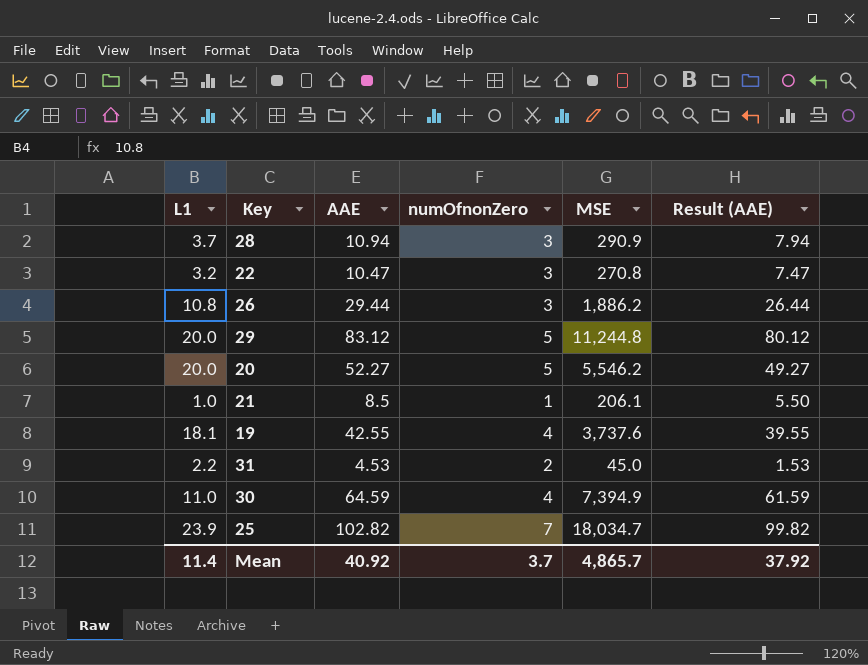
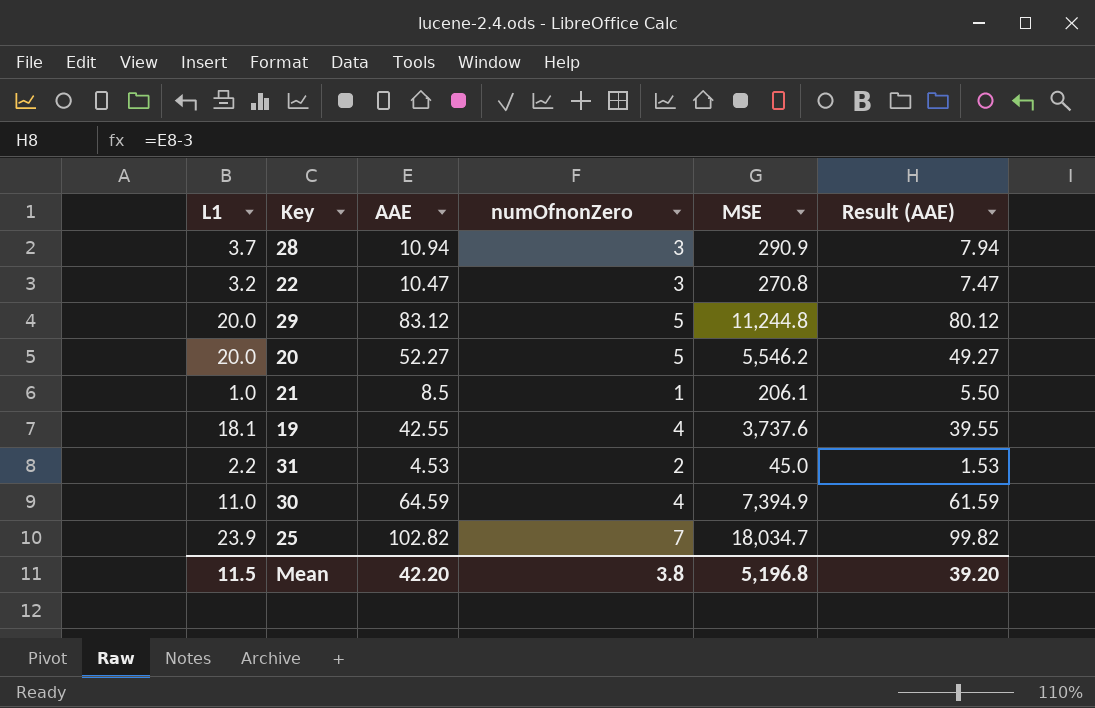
row 26: 10.8 | 29.44 | 3 | 1,886.2 | 26.44 -> none
Mean | L1: 11.4 -> 11.5
Mean | AAE: 40.92 -> 42.20
Mean | numOfnonZero: 3.7 -> 3.8
Mean | MSE: 4,865.7 -> 5,196.8
Mean | Result (AAE): 37.92 -> 39.20

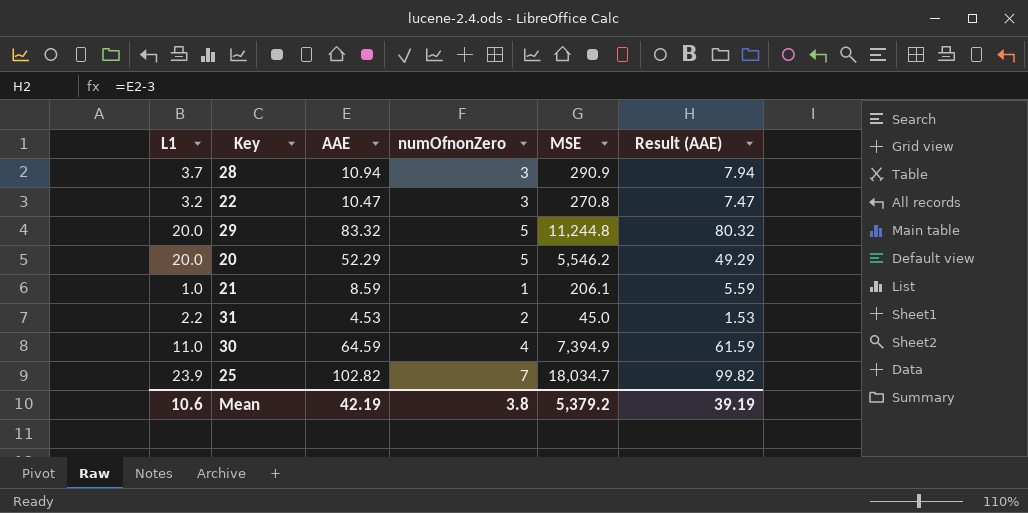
row 19: 18.1 | 42.55 | 4 | 3,737.6 | 39.55 -> none
29 | AAE: 83.12 -> 83.32
29 | Result (AAE): 80.12 -> 80.32
20 | AAE: 52.27 -> 52.29
20 | Result (AAE): 49.27 -> 49.29
21 | AAE: 8.5 -> 8.59
21 | Result (AAE): 5.50 -> 5.59
Mean | L1: 11.5 -> 10.6
Mean | AAE: 42.20 -> 42.19
Mean | MSE: 5,196.8 -> 5,379.2
Mean | Result (AAE): 39.20 -> 39.19

